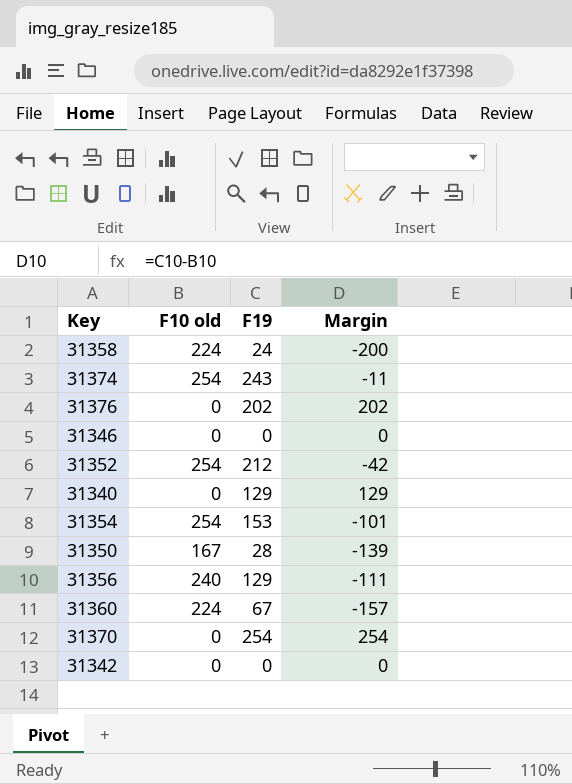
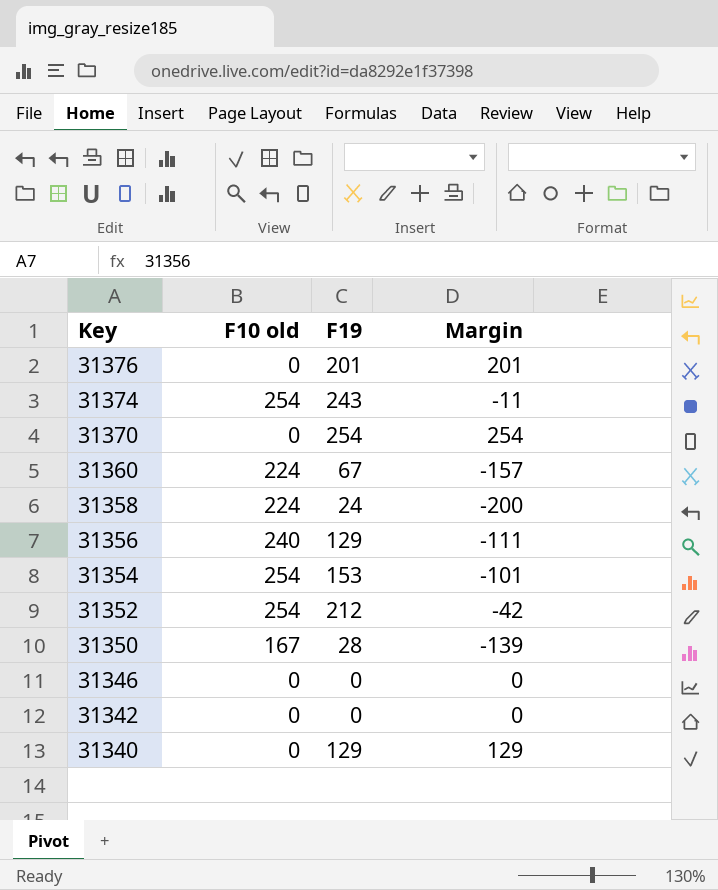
row order: none -> Key descending
31376 | F19: 202 -> 201
31376 | Margin: 202 -> 201

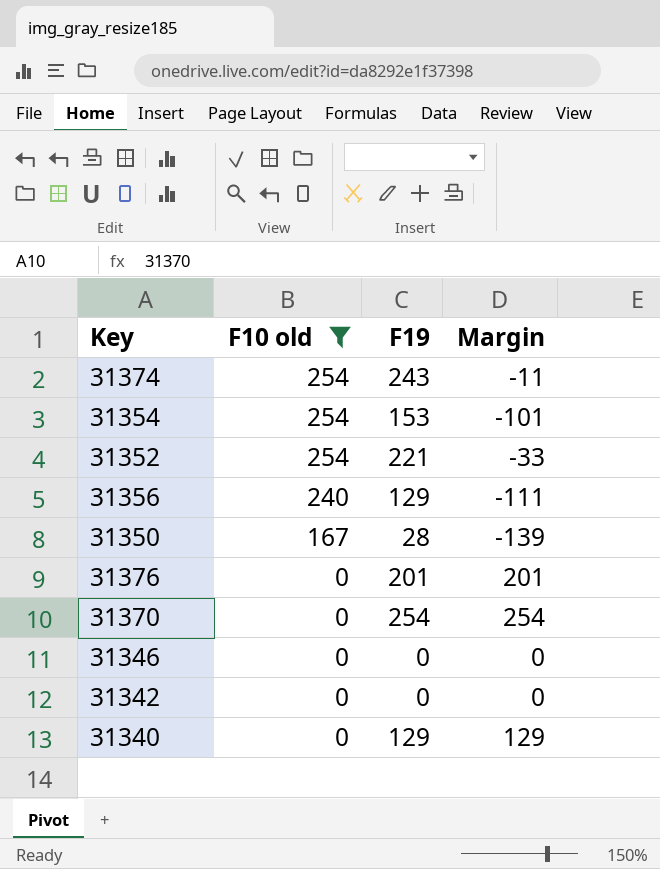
filter: none -> F10 old != 224
row order: Key descending -> F10 old descending
31352 | F19: 212 -> 221
31352 | Margin: -42 -> -33

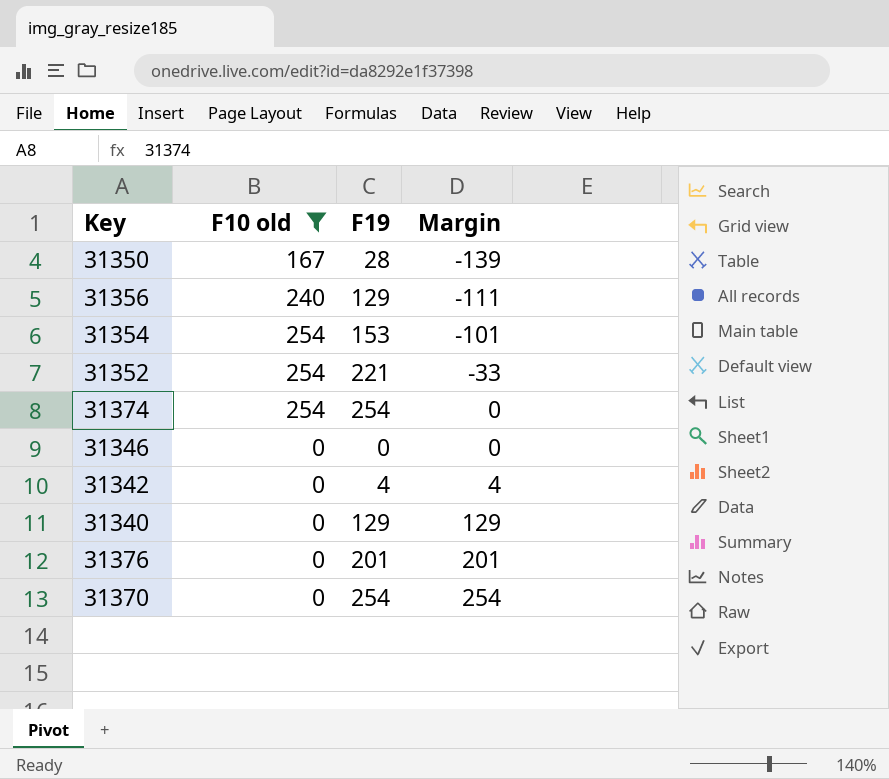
row order: F10 old descending -> Margin ascending
31374 | F19: 243 -> 254
31374 | Margin: -11 -> 0
31342 | F19: 0 -> 4
31342 | Margin: 0 -> 4

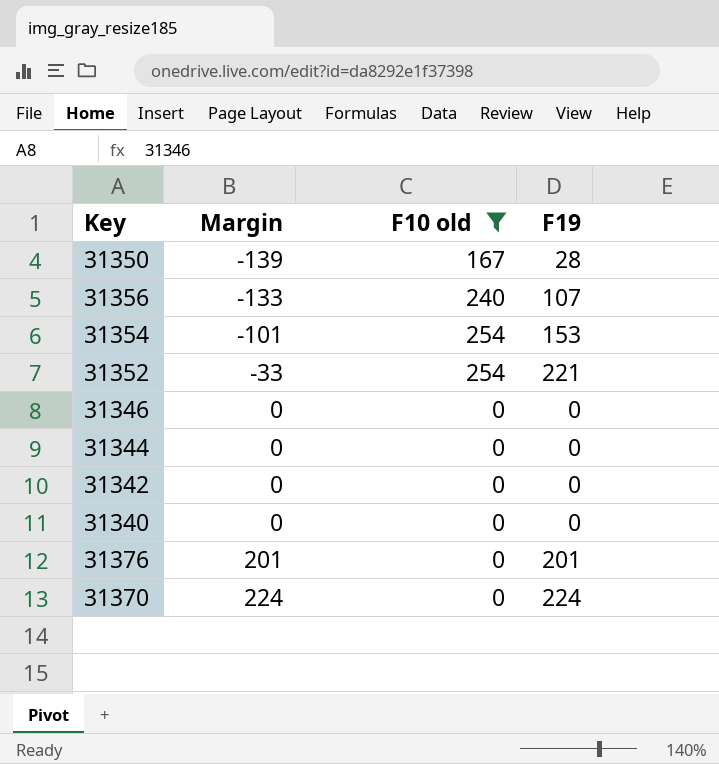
column Margin | position: 4 -> 2
row 31374: 254 | 254 | 0 -> none
31356 | Margin: -111 -> -133
31356 | F19: 129 -> 107
row 31344: none -> 0 | 0 | 0
31342 | Margin: 4 -> 0
31342 | F19: 4 -> 0
31340 | Margin: 129 -> 0
31340 | F19: 129 -> 0
31370 | Margin: 254 -> 224
31370 | F19: 254 -> 224

